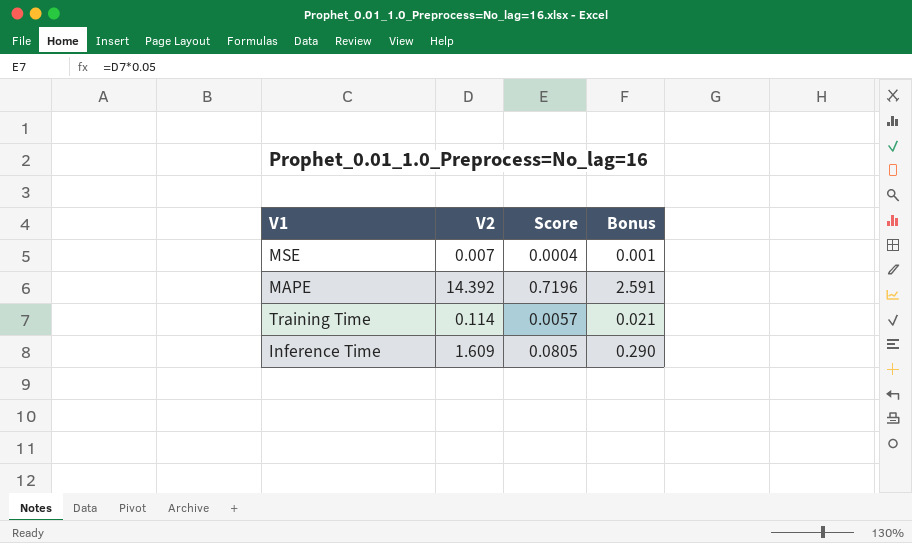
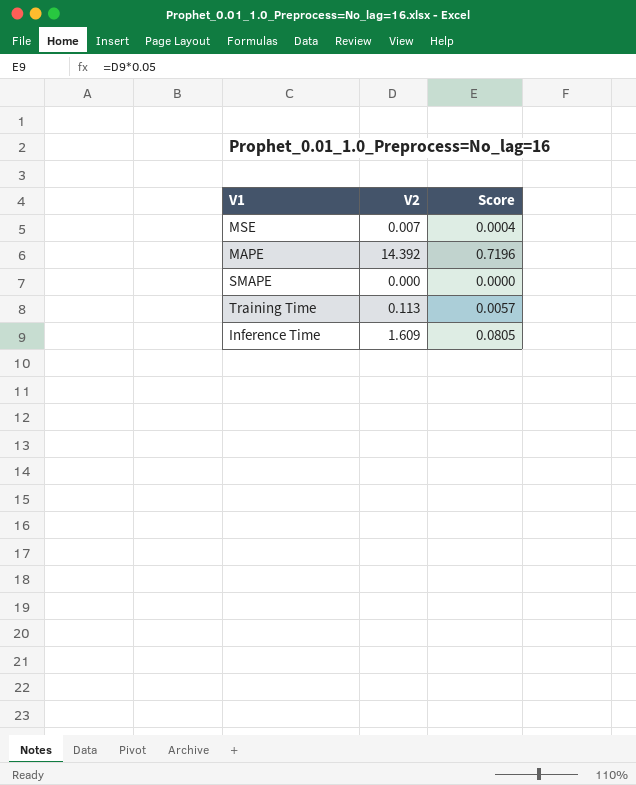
column Bonus | formula: [V2] * 0.18 -> none
row SMAPE: none -> 0.000 | 0.0000
Training Time | V2: 0.114 -> 0.113

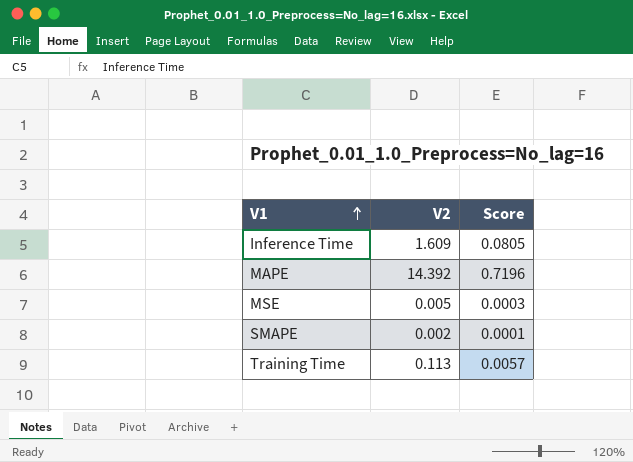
row order: none -> V1 ascending
MSE | V2: 0.007 -> 0.005
MSE | Score: 0.0004 -> 0.0003
SMAPE | V2: 0.000 -> 0.002
SMAPE | Score: 0.0000 -> 0.0001

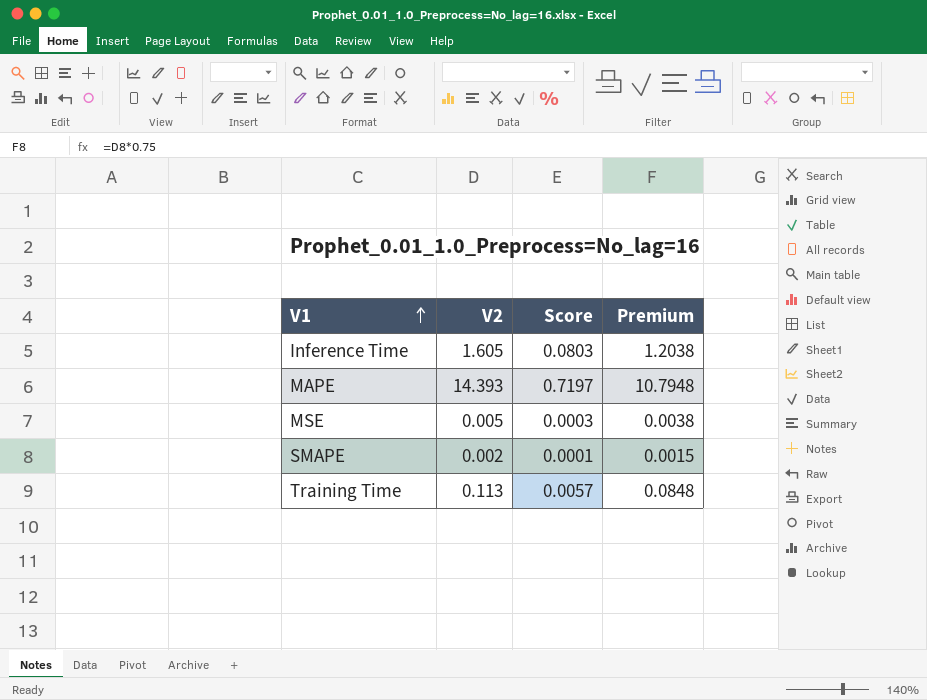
column Premium | formula: none -> [V2] * 0.75
Inference Time | V2: 1.609 -> 1.605
Inference Time | Score: 0.0805 -> 0.0803
MAPE | V2: 14.392 -> 14.393
MAPE | Score: 0.7196 -> 0.7197

